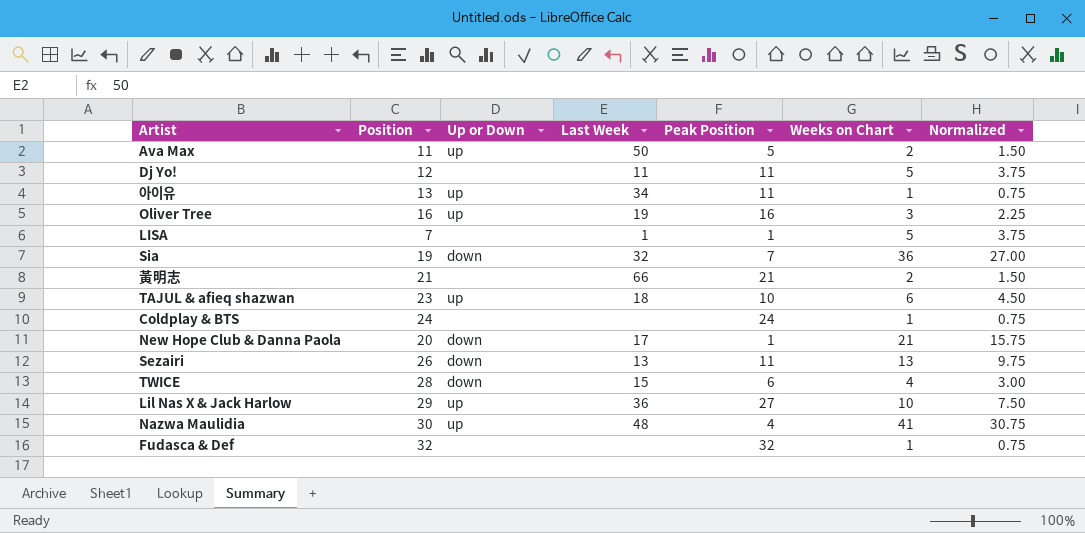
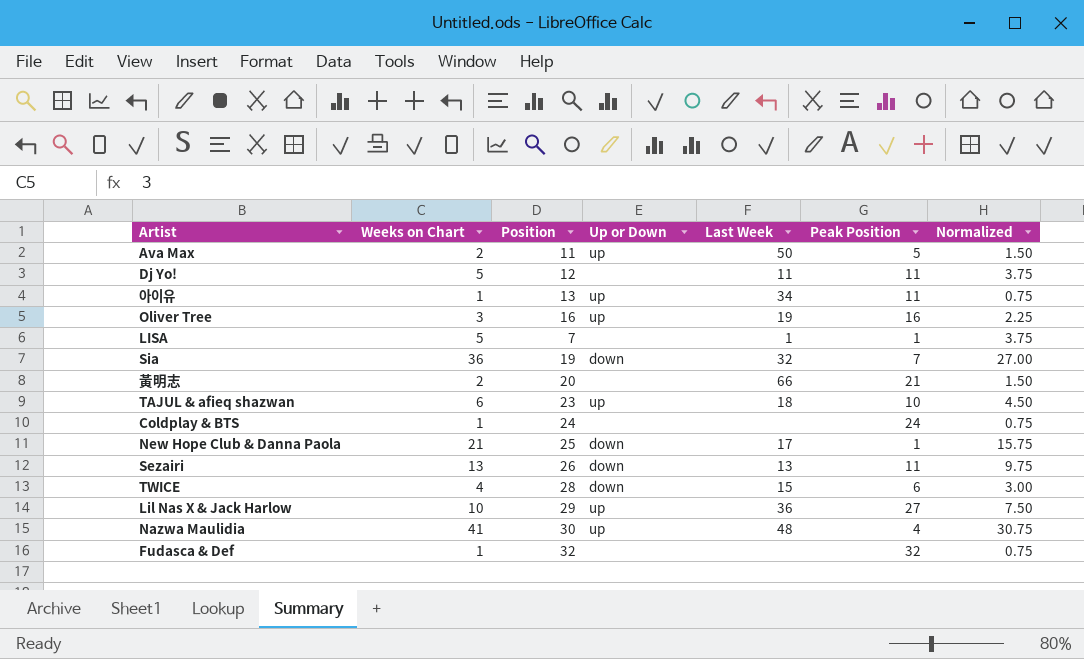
column Weeks on Chart | position: 6 -> 2
黃明志 | Position: 21 -> 20
New Hope Club & Danna Paola | Position: 20 -> 25

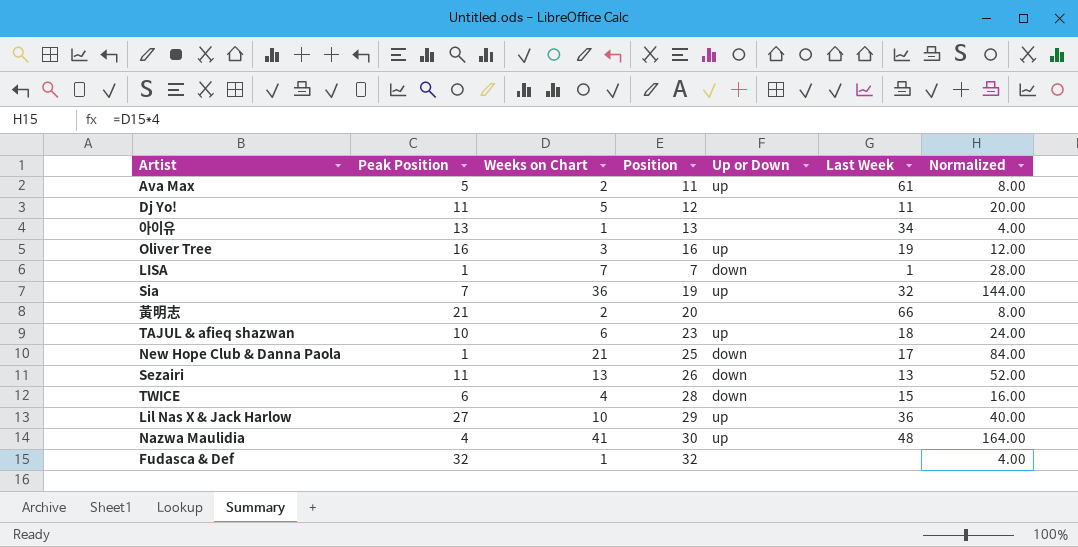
column Peak Position | position: 6 -> 2
column Normalized | formula: [Weeks on Chart] * 0.75 -> [Weeks on Chart] * 4
row Coldplay & BTS: 1 | 24 | none | none | 24 | 0.75 -> none
Ava Max | Last Week: 50 -> 61
아이유 | Peak Position: 11 -> 13
아이유 | Up or Down: up -> none
LISA | Weeks on Chart: 5 -> 7
LISA | Up or Down: none -> down
Sia | Up or Down: down -> up

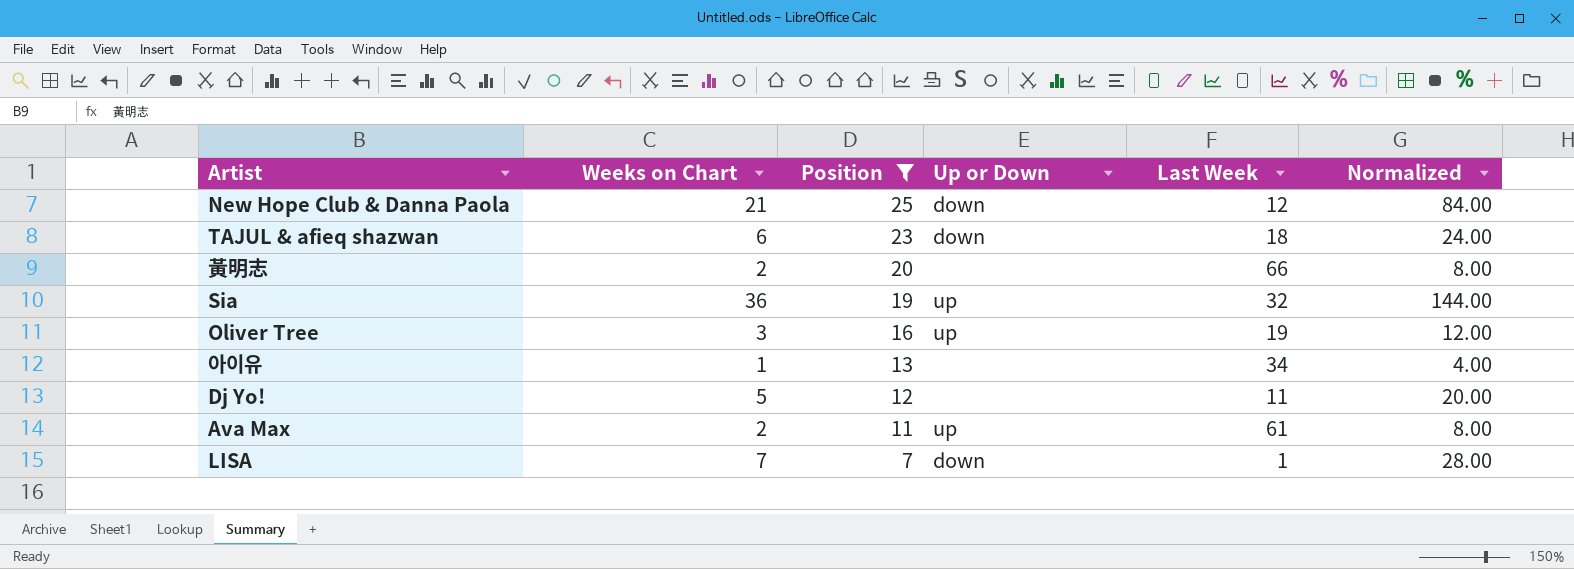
filter: none -> Position <= 25
row order: none -> Position descending
column Peak Position | position: 2 -> none
New Hope Club & Danna Paola | Last Week: 17 -> 12
TAJUL & afieq shazwan | Up or Down: up -> down

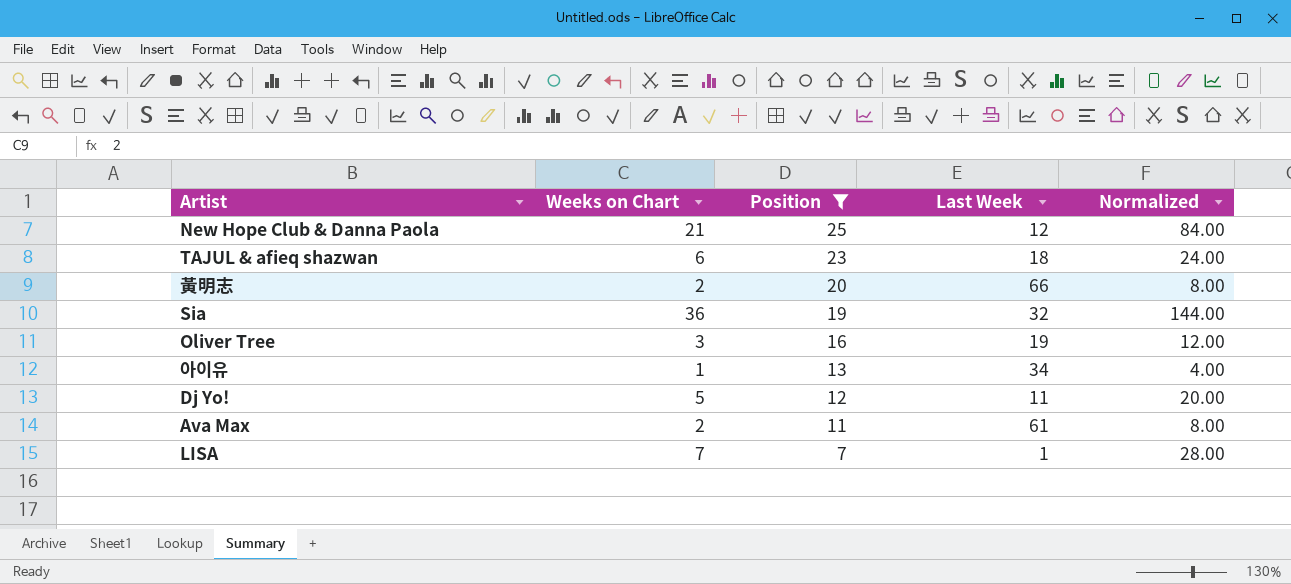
column Up or Down | position: 4 -> none

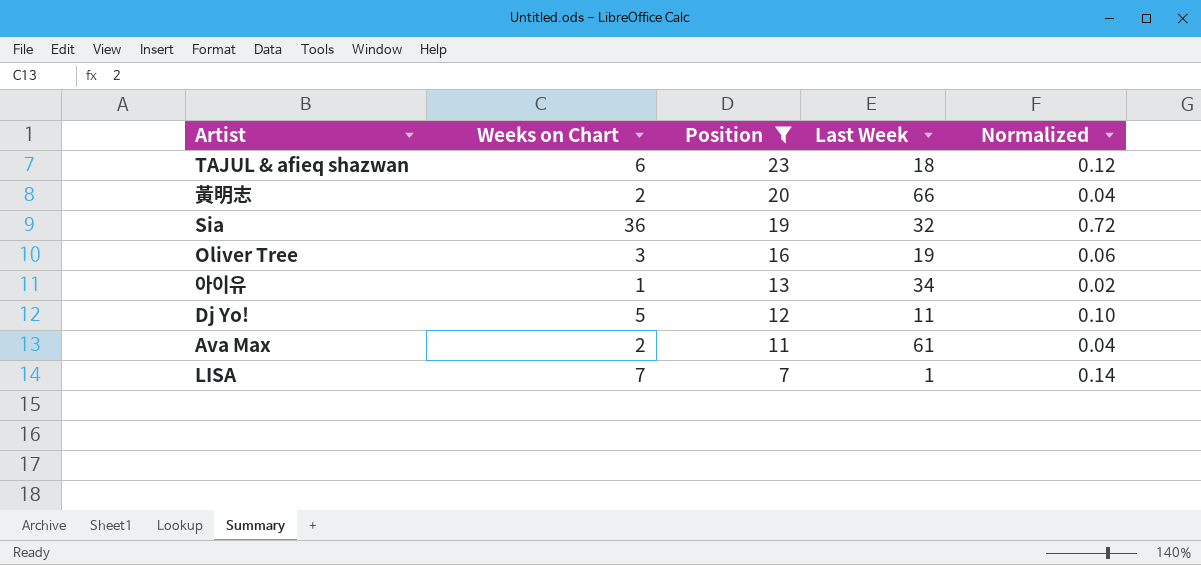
column Normalized | formula: [Weeks on Chart] * 4 -> [Weeks on Chart] * 0.02
row New Hope Club & Danna Paola: 21 | 25 | 12 | 84.00 -> none

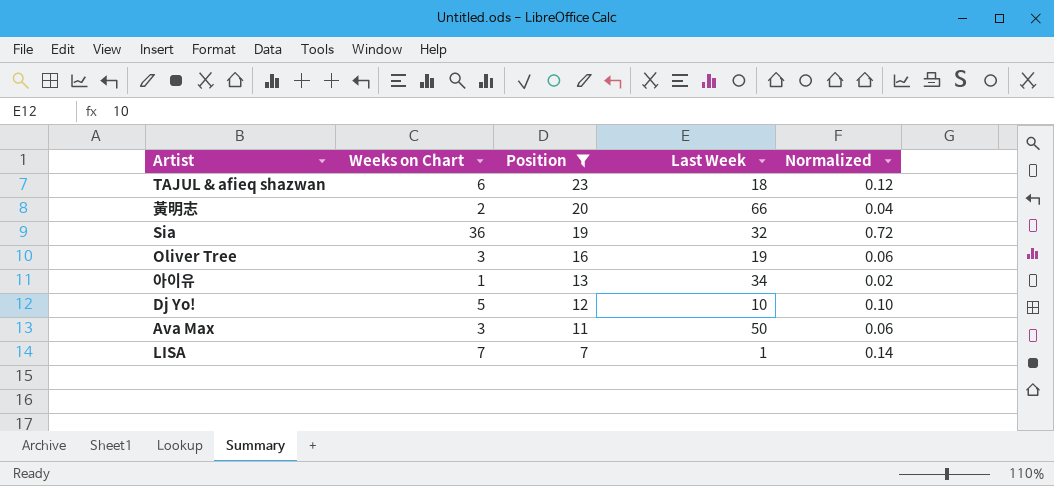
Dj Yo! | Last Week: 11 -> 10
Ava Max | Weeks on Chart: 2 -> 3
Ava Max | Last Week: 61 -> 50
Ava Max | Normalized: 0.04 -> 0.06

